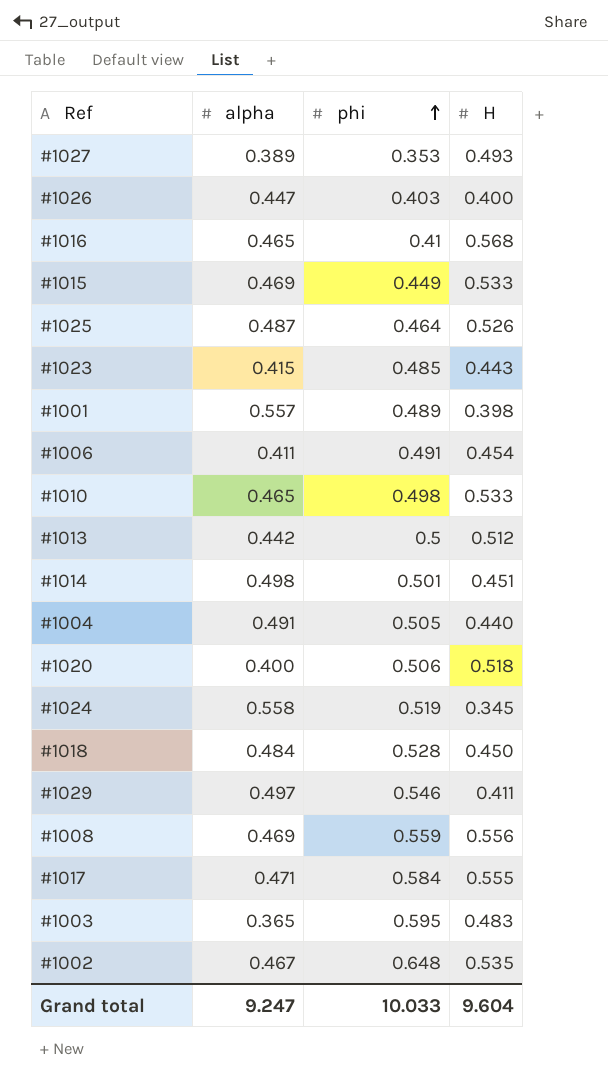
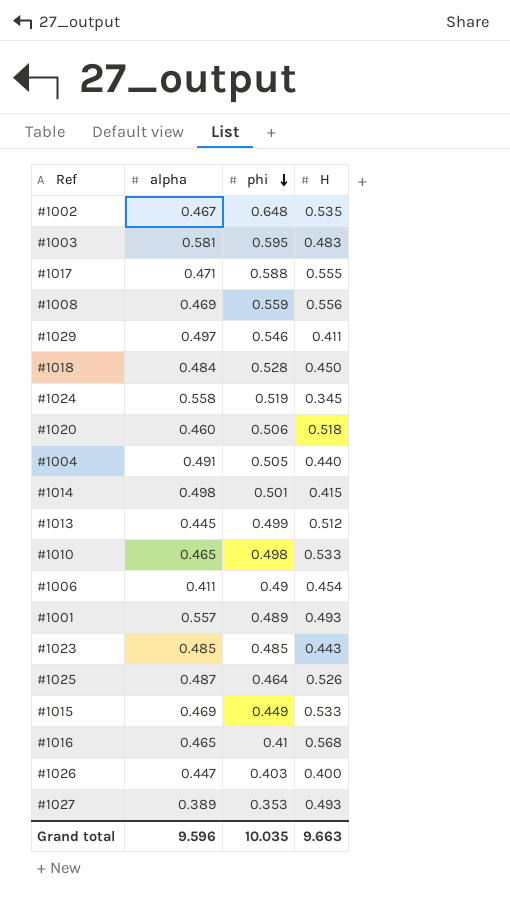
row order: phi ascending -> phi descending
#1003 | alpha: 0.365 -> 0.581
#1017 | phi: 0.584 -> 0.588
#1020 | alpha: 0.400 -> 0.460
#1014 | H: 0.451 -> 0.415
#1013 | alpha: 0.442 -> 0.445
#1013 | phi: 0.5 -> 0.499
#1006 | phi: 0.491 -> 0.49
#1001 | H: 0.398 -> 0.493
#1023 | alpha: 0.415 -> 0.485
Grand total | alpha: 9.247 -> 9.596
Grand total | phi: 10.033 -> 10.035
Grand total | H: 9.604 -> 9.663

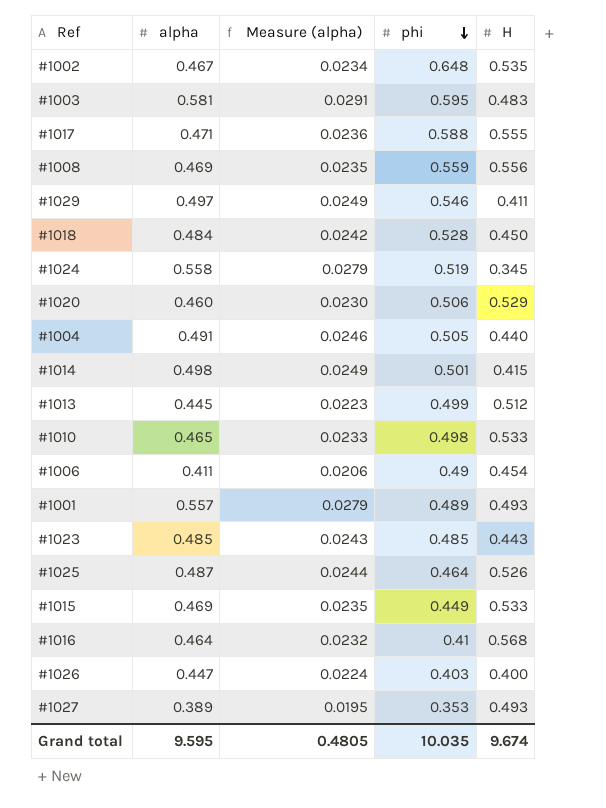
column Measure (alpha) | formula: none -> [alpha] * 0.05
#1020 | H: 0.518 -> 0.529
#1016 | alpha: 0.465 -> 0.464
Grand total | alpha: 9.596 -> 9.595
Grand total | H: 9.663 -> 9.674

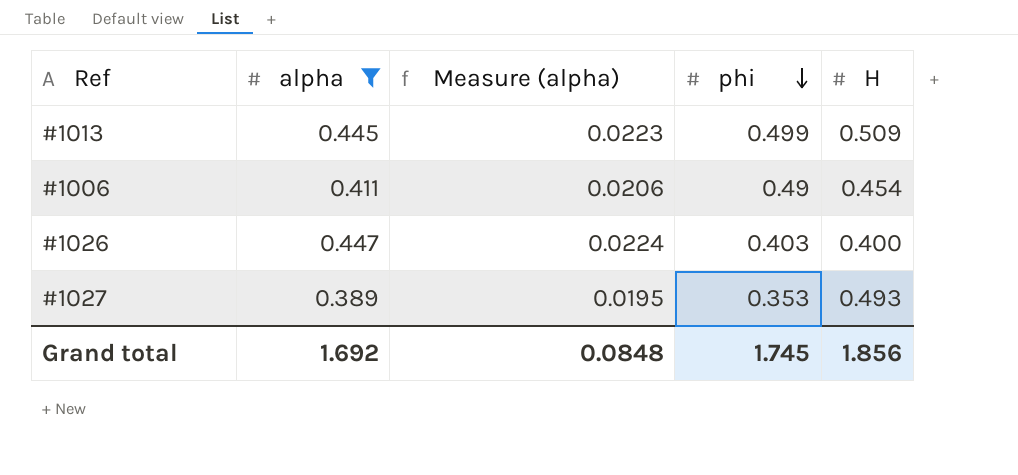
filter: none -> alpha <= 0.447
#1013 | H: 0.512 -> 0.509
Grand total | alpha: 9.595 -> 1.692
Grand total | Measure (alpha): 0.4805 -> 0.0848
Grand total | phi: 10.035 -> 1.745
Grand total | H: 9.674 -> 1.856

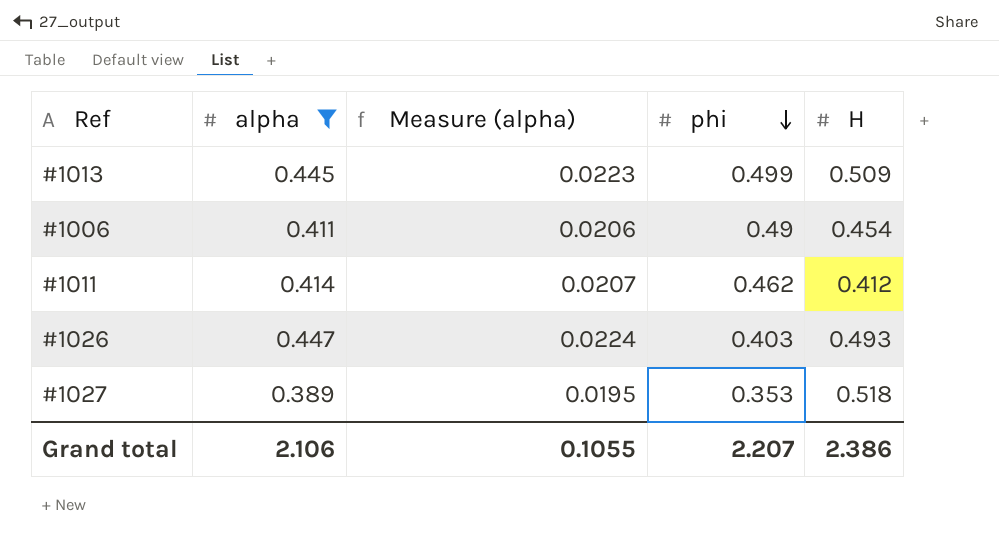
row #1011: none -> 0.414 | 0.0207 | 0.462 | 0.412
#1026 | H: 0.400 -> 0.493
#1027 | H: 0.493 -> 0.518
Grand total | alpha: 1.692 -> 2.106
Grand total | Measure (alpha): 0.0848 -> 0.1055
Grand total | phi: 1.745 -> 2.207
Grand total | H: 1.856 -> 2.386

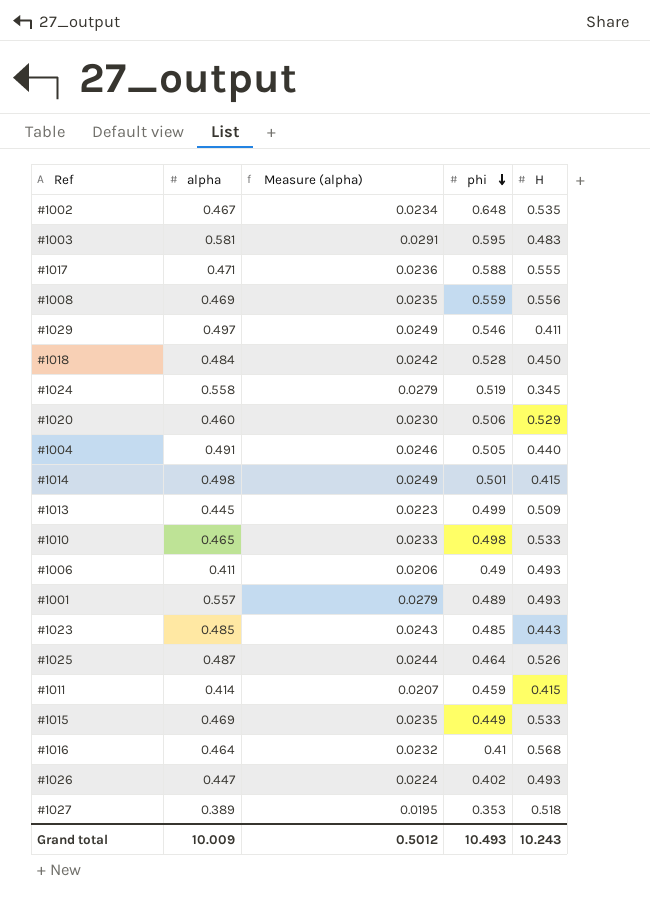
filter: alpha <= 0.447 -> none
#1006 | H: 0.454 -> 0.493
#1011 | phi: 0.462 -> 0.459
#1011 | H: 0.412 -> 0.415
#1026 | phi: 0.403 -> 0.402
Grand total | alpha: 2.106 -> 10.009
Grand total | Measure (alpha): 0.1055 -> 0.5012
Grand total | phi: 2.207 -> 10.493
Grand total | H: 2.386 -> 10.243

